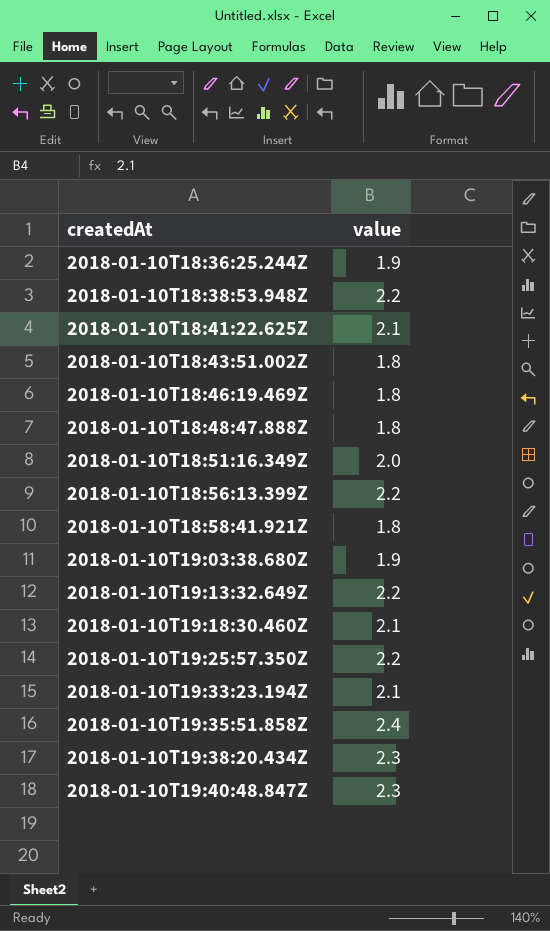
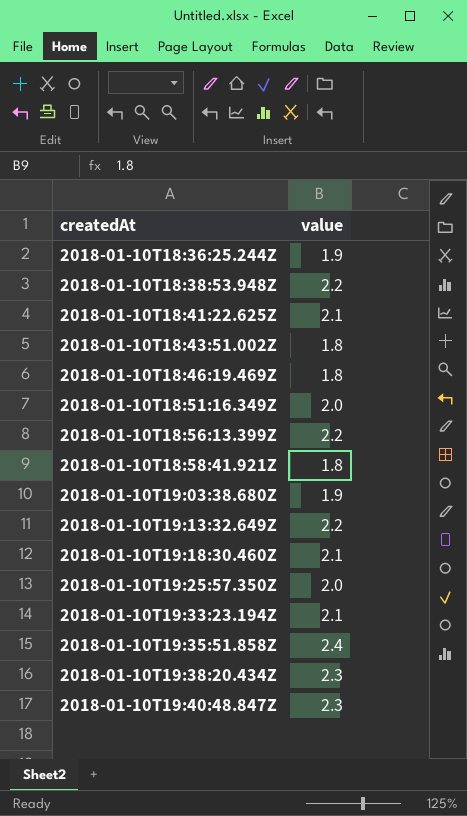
row 2018-01-10T18:48:47.888Z: 1.8 -> none
2018-01-10T19:25:57.350Z | value: 2.2 -> 2.0

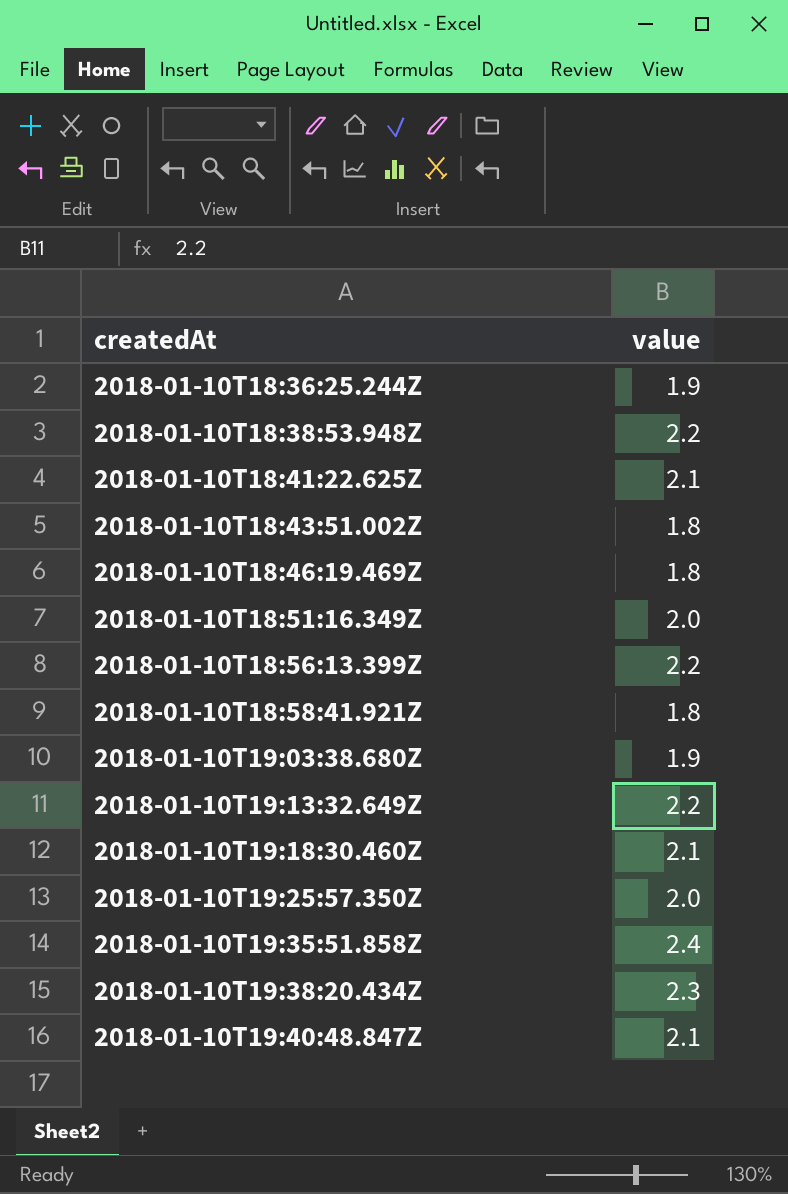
row 2018-01-10T19:33:23.194Z: 2.1 -> none
2018-01-10T19:40:48.847Z | value: 2.3 -> 2.1

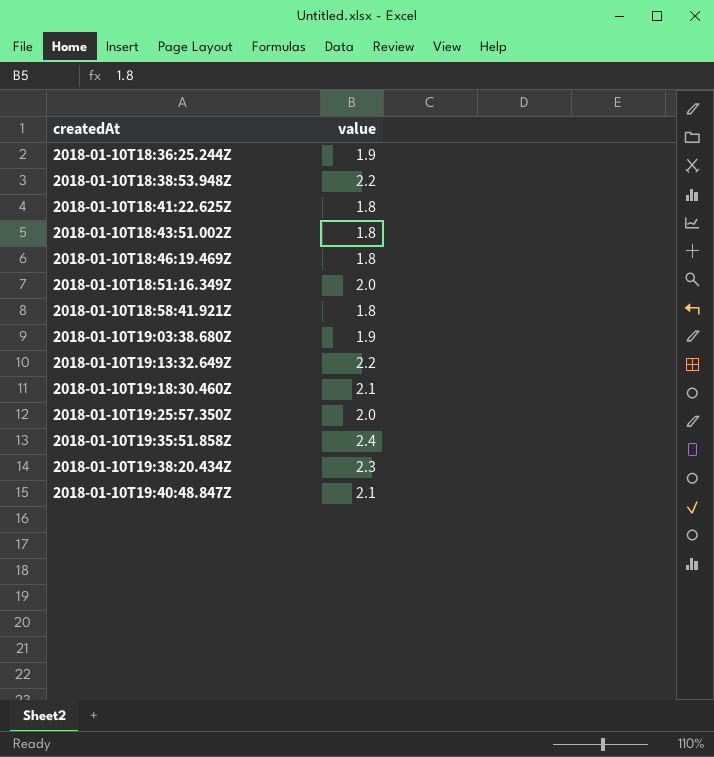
row 2018-01-10T18:56:13.399Z: 2.2 -> none
2018-01-10T18:41:22.625Z | value: 2.1 -> 1.8

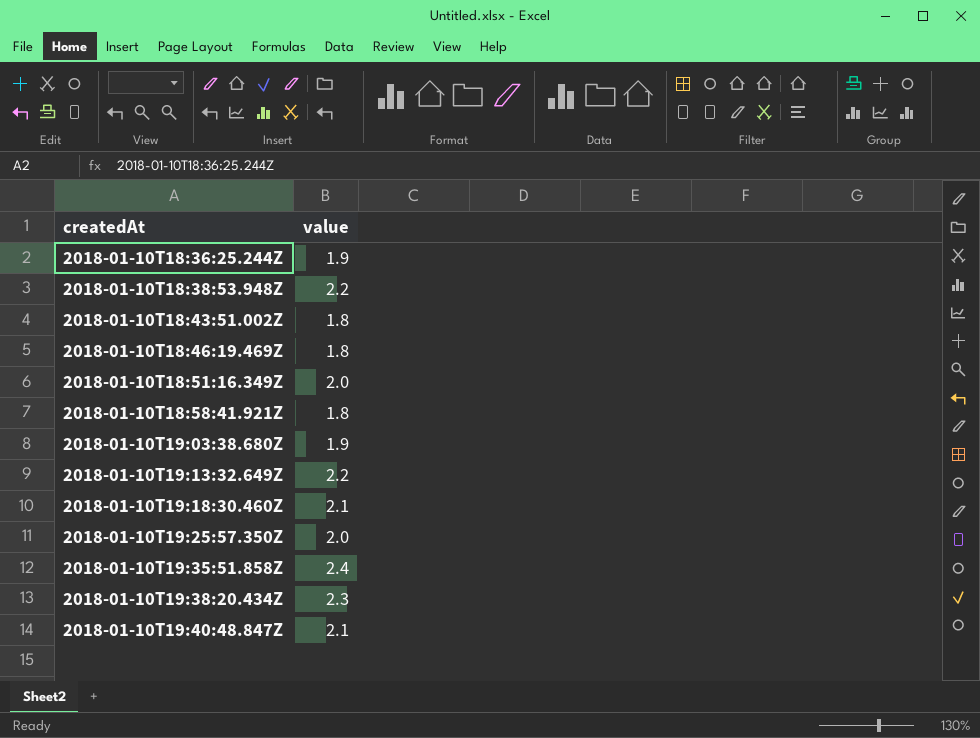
row 2018-01-10T18:41:22.625Z: 1.8 -> none

